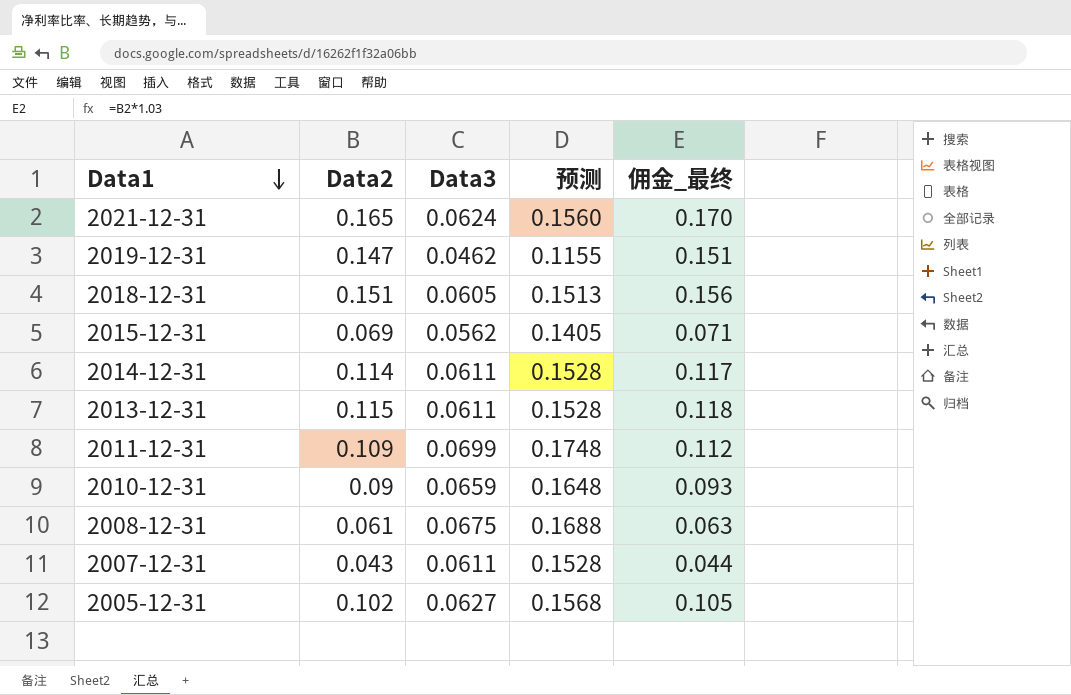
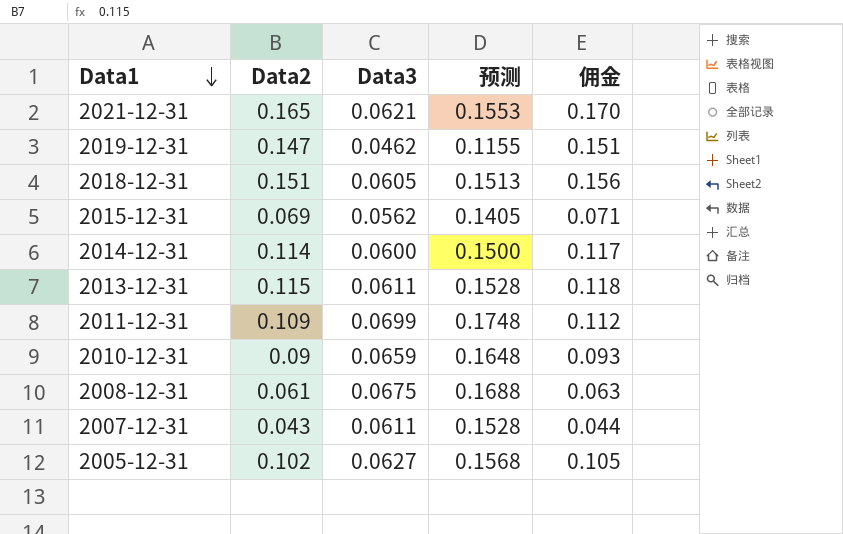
column name: 佣金_最终 -> 佣金
2021-12-31 | Data3: 0.0624 -> 0.0621
2021-12-31 | 预测: 0.1560 -> 0.1553
2014-12-31 | Data3: 0.0611 -> 0.0600
2014-12-31 | 预测: 0.1528 -> 0.1500

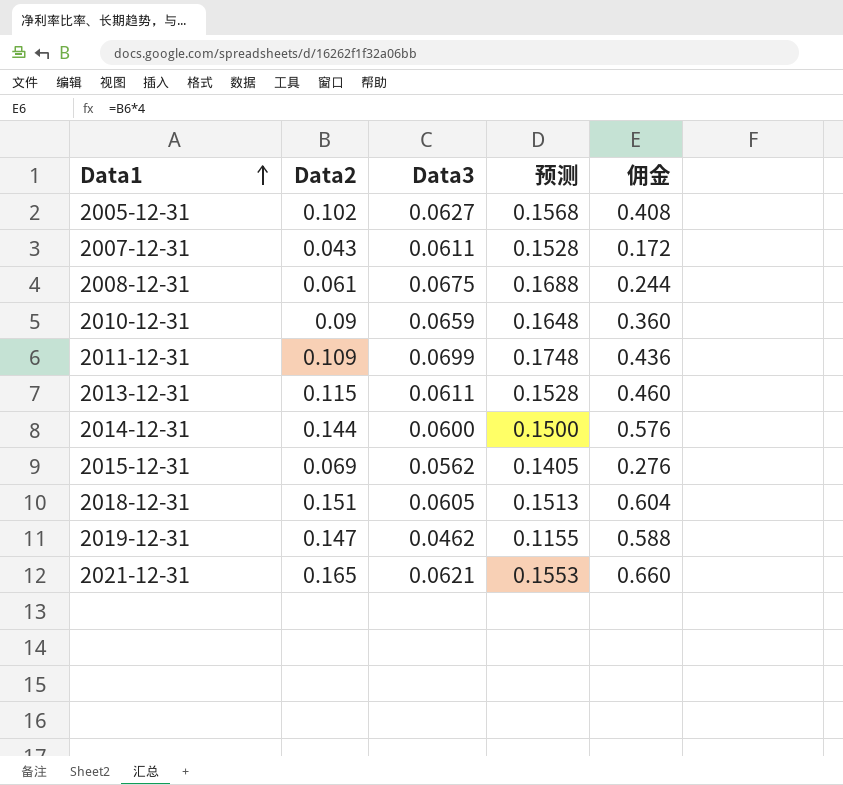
row order: Data1 descending -> Data1 ascending
column 佣金 | formula: [Data2] * 1.03 -> [Data2] * 4
2014-12-31 | Data2: 0.114 -> 0.144

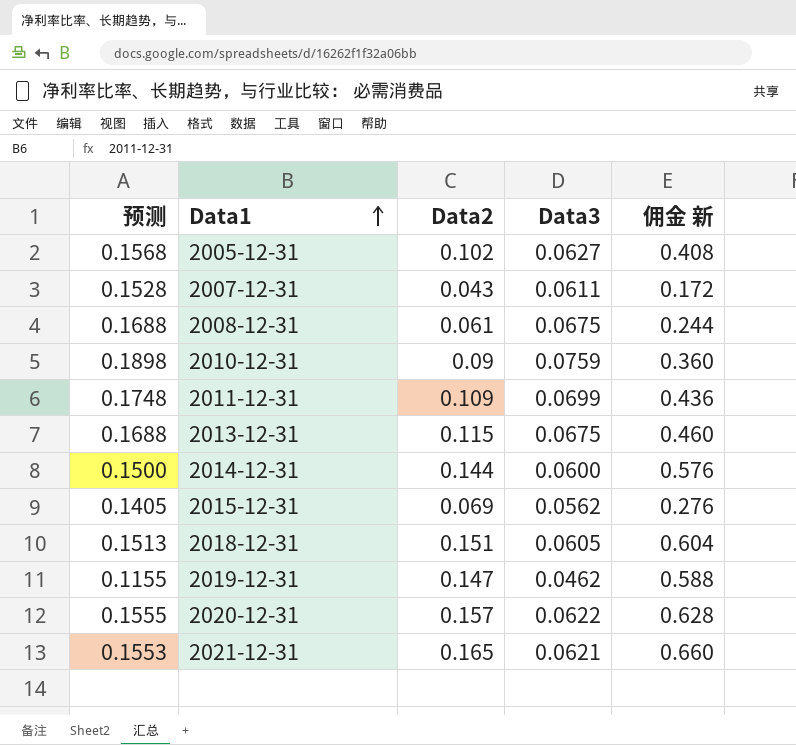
column 预测 | position: 4 -> 1
column name: 佣金 -> 佣金 新
2010-12-31 | 预测: 0.1648 -> 0.1898
2010-12-31 | Data3: 0.0659 -> 0.0759
2013-12-31 | 预测: 0.1528 -> 0.1688
2013-12-31 | Data3: 0.0611 -> 0.0675
row 2020-12-31: none -> 0.1555 | 0.157 | 0.0622 | 0.628

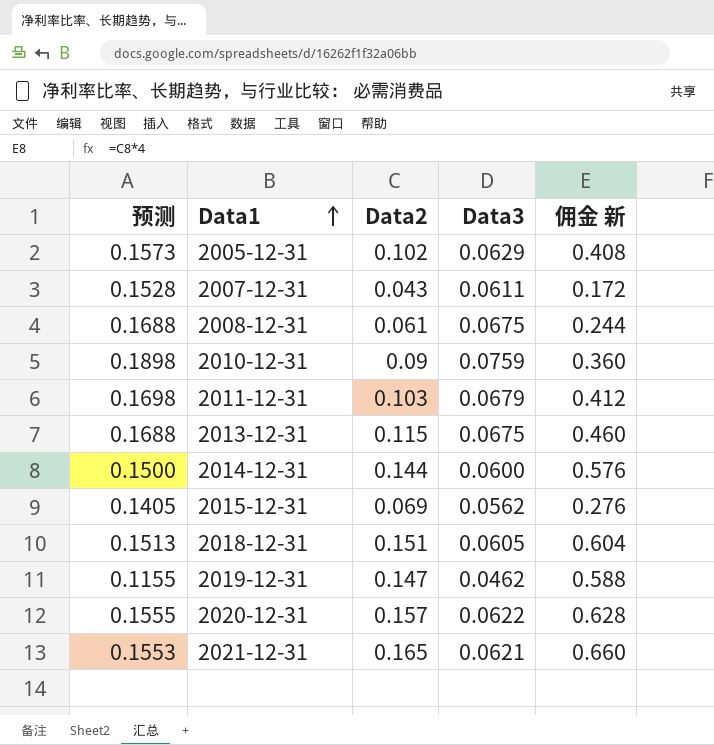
2005-12-31 | 预测: 0.1568 -> 0.1573
2005-12-31 | Data3: 0.0627 -> 0.0629
2011-12-31 | 预测: 0.1748 -> 0.1698
2011-12-31 | Data2: 0.109 -> 0.103
2011-12-31 | Data3: 0.0699 -> 0.0679
2011-12-31 | 佣金 新: 0.436 -> 0.412

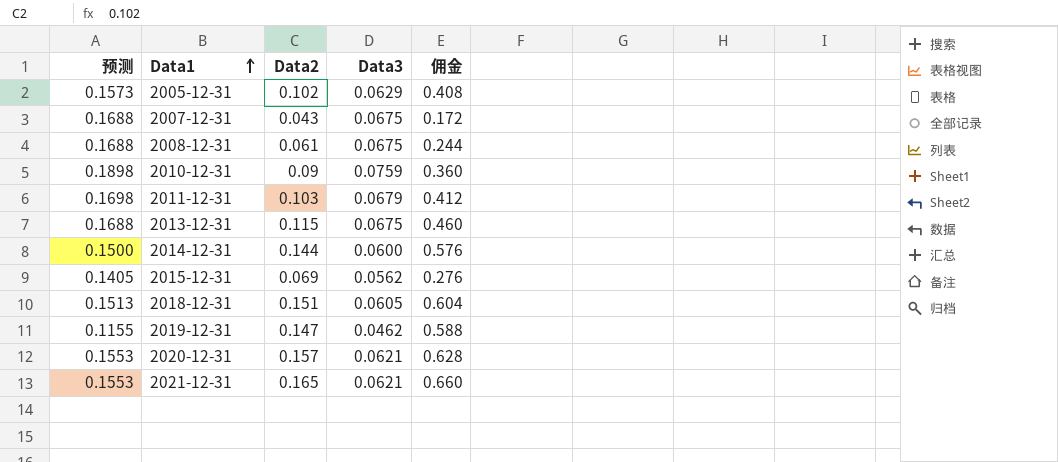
column name: 佣金 新 -> 佣金
2007-12-31 | 预测: 0.1528 -> 0.1688
2007-12-31 | Data3: 0.0611 -> 0.0675
2020-12-31 | 预测: 0.1555 -> 0.1553
2020-12-31 | Data3: 0.0622 -> 0.0621

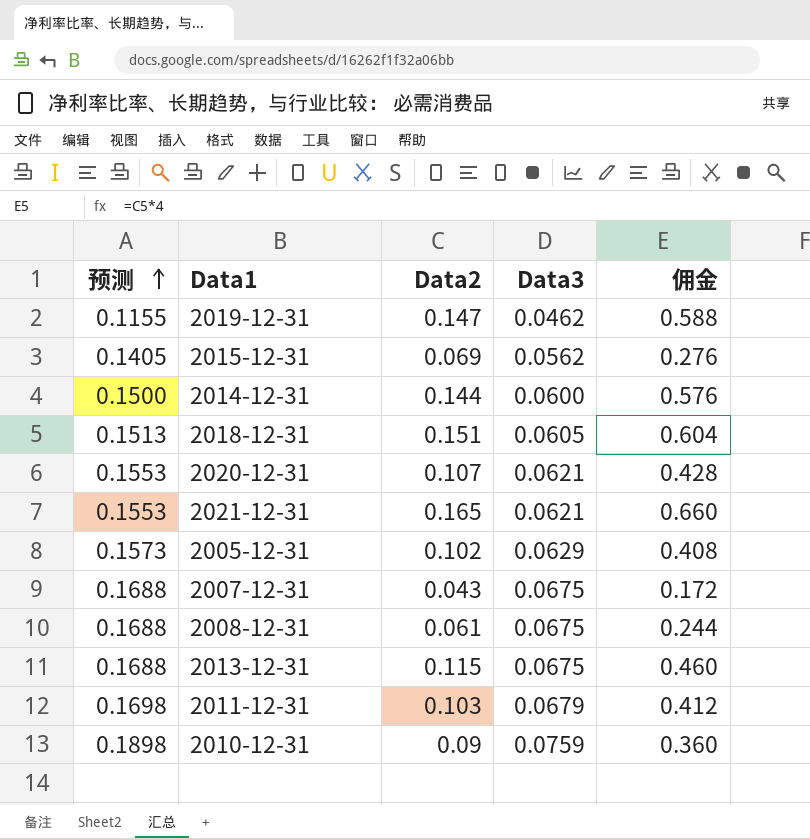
row order: Data1 ascending -> 预测 ascending
2020-12-31 | Data2: 0.157 -> 0.107
2020-12-31 | 佣金: 0.628 -> 0.428

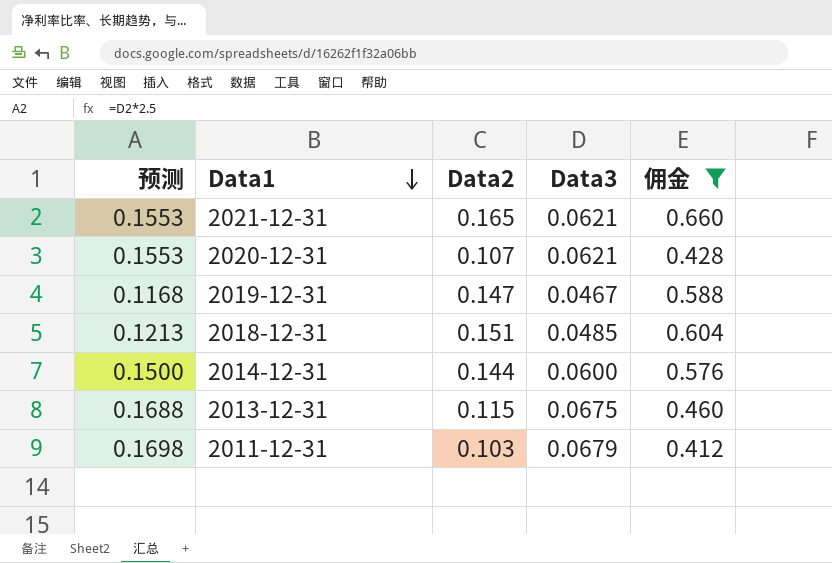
filter: none -> 佣金 >= 0.412
row order: 预测 ascending -> Data1 descending
2019-12-31 | 预测: 0.1155 -> 0.1168
2019-12-31 | Data3: 0.0462 -> 0.0467
2018-12-31 | 预测: 0.1513 -> 0.1213
2018-12-31 | Data3: 0.0605 -> 0.0485

